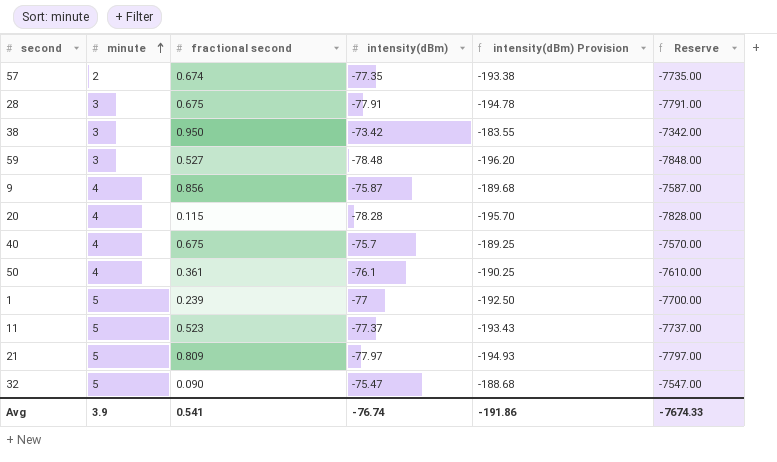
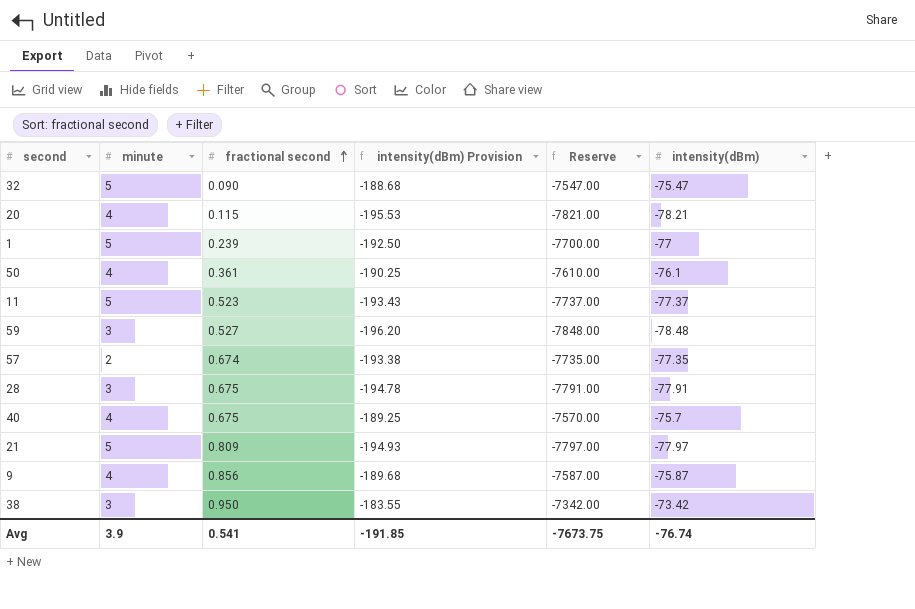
row order: minute ascending -> fractional second ascending
column intensity(dBm) | position: 4 -> 6
20 | intensity(dBm) Provision: -195.70 -> -195.53
20 | Reserve: -7828.00 -> -7821.00
20 | intensity(dBm): -78.28 -> -78.21
Avg | intensity(dBm) Provision: -191.86 -> -191.85
Avg | Reserve: -7674.33 -> -7673.75

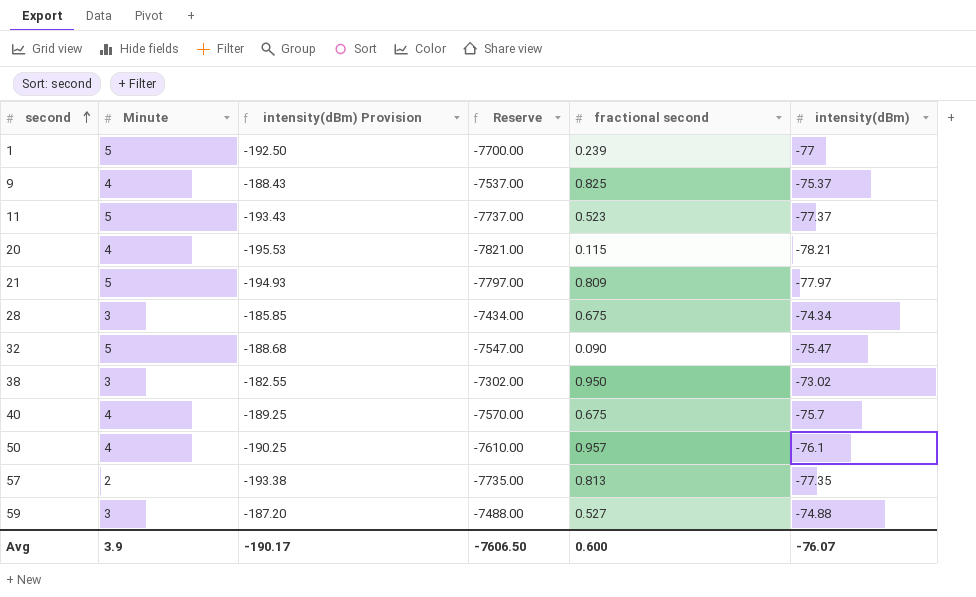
row order: fractional second ascending -> second ascending
column name: minute -> Minute
column fractional second | position: 3 -> 5
9 | intensity(dBm) Provision: -189.68 -> -188.43
9 | Reserve: -7587.00 -> -7537.00
9 | fractional second: 0.856 -> 0.825
9 | intensity(dBm): -75.87 -> -75.37
28 | intensity(dBm) Provision: -194.78 -> -185.85
28 | Reserve: -7791.00 -> -7434.00
28 | intensity(dBm): -77.91 -> -74.34
38 | intensity(dBm) Provision: -183.55 -> -182.55
38 | Reserve: -7342.00 -> -7302.00
38 | intensity(dBm): -73.42 -> -73.02
50 | fractional second: 0.361 -> 0.957
57 | fractional second: 0.674 -> 0.813
59 | intensity(dBm) Provision: -196.20 -> -187.20
59 | Reserve: -7848.00 -> -7488.00
59 | intensity(dBm): -78.48 -> -74.88
Avg | intensity(dBm) Provision: -191.85 -> -190.17
Avg | Reserve: -7673.75 -> -7606.50
Avg | fractional second: 0.541 -> 0.600
Avg | intensity(dBm): -76.74 -> -76.07

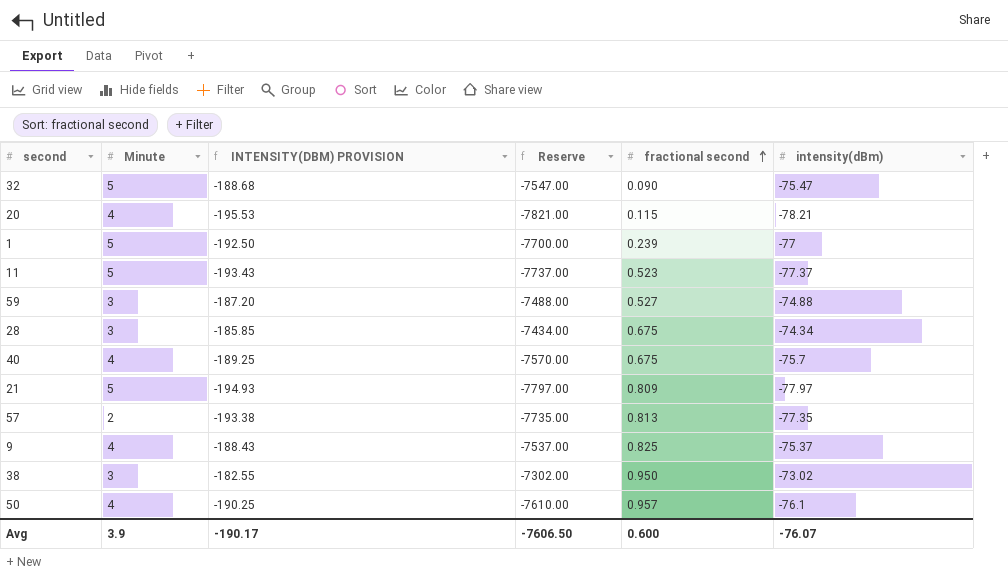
row order: second ascending -> fractional second ascending
column name: intensity(dBm) Provision -> INTENSITY(DBM) PROVISION

